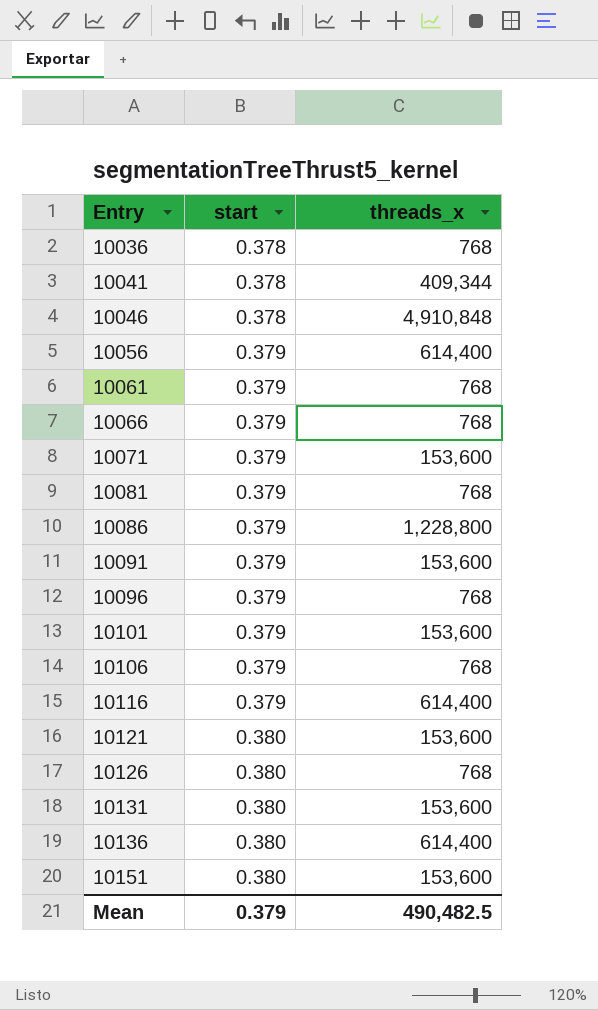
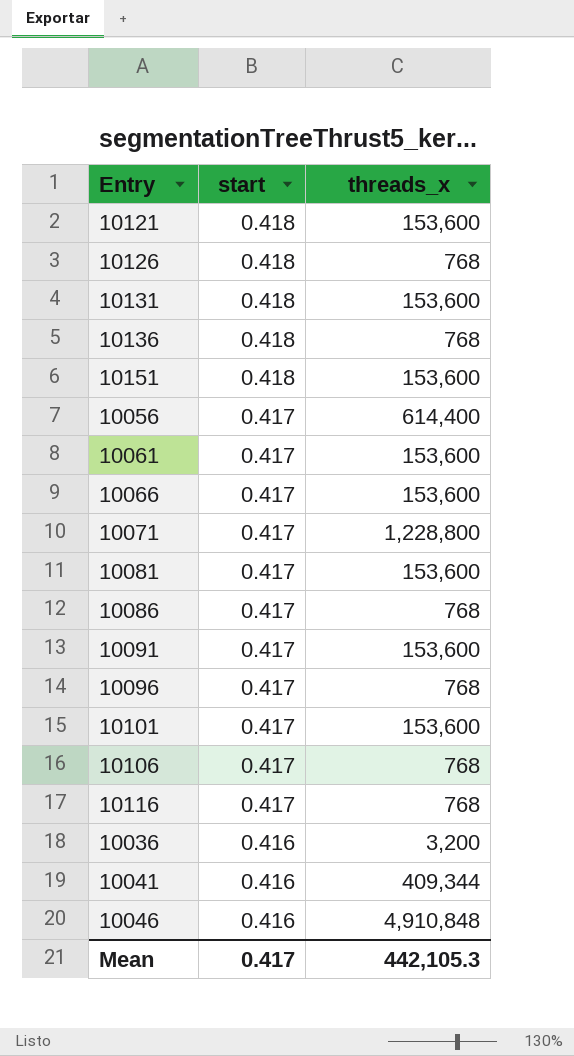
row order: Entry ascending -> start descending
10121 | start: 0.380 -> 0.418
10126 | start: 0.380 -> 0.418
10131 | start: 0.380 -> 0.418
10136 | start: 0.380 -> 0.418
10136 | threads_x: 614,400 -> 768
10151 | start: 0.380 -> 0.418
10056 | start: 0.379 -> 0.417
10061 | start: 0.379 -> 0.417
10061 | threads_x: 768 -> 153,600
10066 | start: 0.379 -> 0.417
10066 | threads_x: 768 -> 153,600
10071 | start: 0.379 -> 0.417
10071 | threads_x: 153,600 -> 1,228,800
10081 | start: 0.379 -> 0.417
10081 | threads_x: 768 -> 153,600
10086 | start: 0.379 -> 0.417
10086 | threads_x: 1,228,800 -> 768
10091 | start: 0.379 -> 0.417
10096 | start: 0.379 -> 0.417
10101 | start: 0.379 -> 0.417
10106 | start: 0.379 -> 0.417
10116 | start: 0.379 -> 0.417
10116 | threads_x: 614,400 -> 768
10036 | start: 0.378 -> 0.416
10036 | threads_x: 768 -> 3,200
10041 | start: 0.378 -> 0.416
10046 | start: 0.378 -> 0.416
Mean | start: 0.379 -> 0.417
Mean | threads_x: 490,482.5 -> 442,105.3

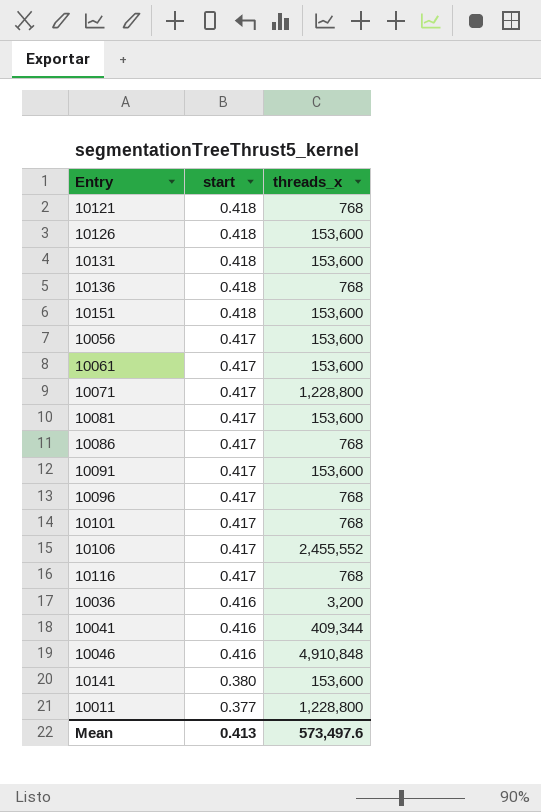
row 10066: 0.417 | 153,600 -> none
10121 | threads_x: 153,600 -> 768
10126 | threads_x: 768 -> 153,600
10056 | threads_x: 614,400 -> 153,600
10101 | threads_x: 153,600 -> 768
10106 | threads_x: 768 -> 2,455,552
row 10141: none -> 0.380 | 153,600
row 10011: none -> 0.377 | 1,228,800
Mean | start: 0.417 -> 0.413
Mean | threads_x: 442,105.3 -> 573,497.6

